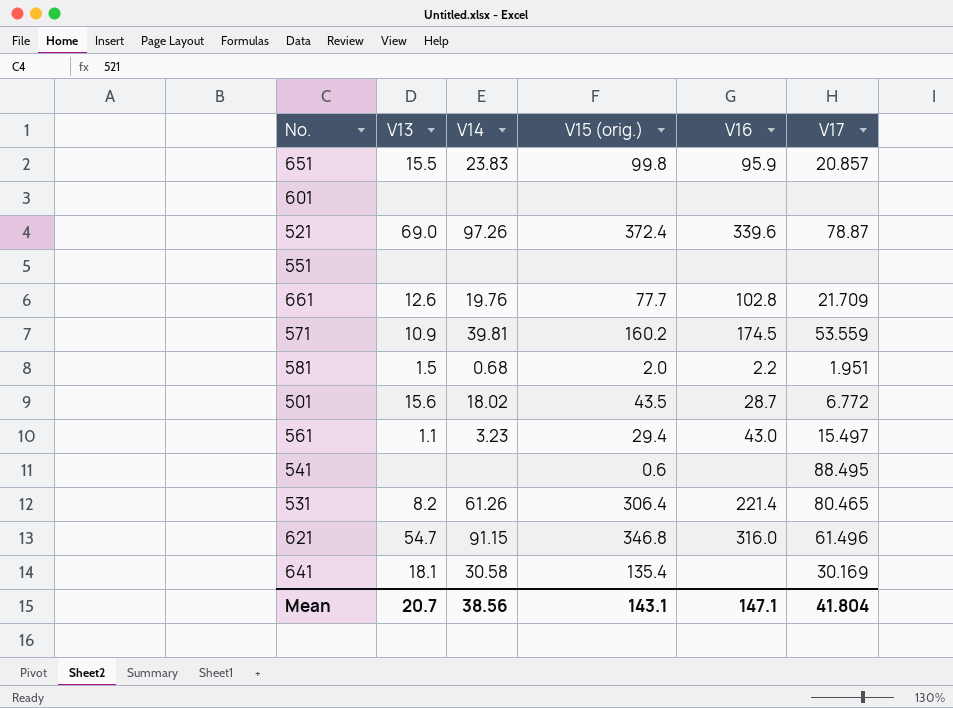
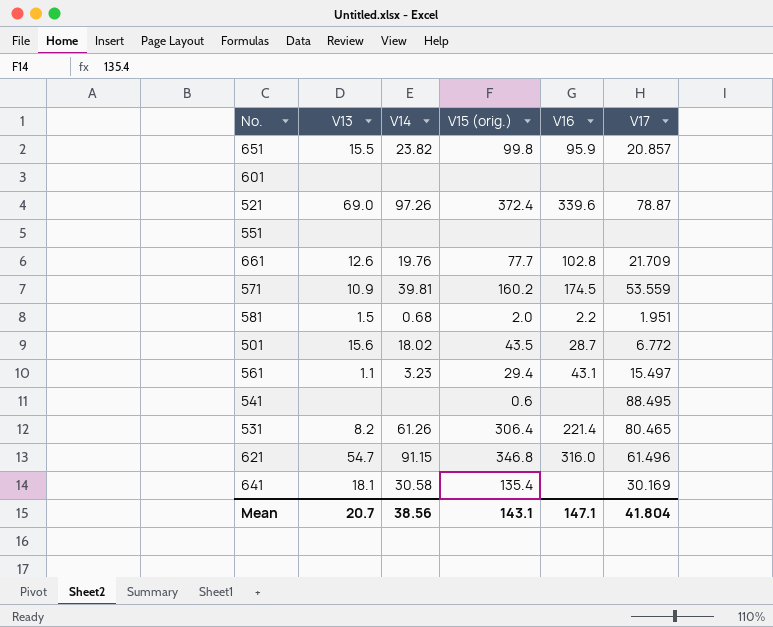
651 | V14: 23.83 -> 23.82
561 | V16: 43.0 -> 43.1

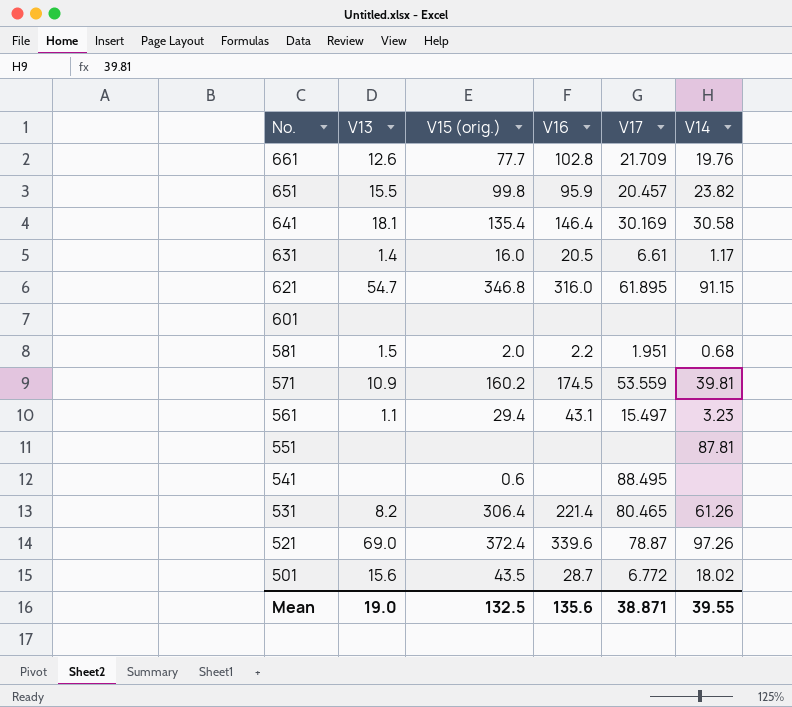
row order: none -> No. descending
column V14 | position: 3 -> 6
651 | V17: 20.857 -> 20.457
641 | V16: none -> 146.4
row 631: none -> 1.4 | 16.0 | 20.5 | 6.61 | 1.17
621 | V17: 61.496 -> 61.895
551 | V14: none -> 87.81
Mean | V13: 20.7 -> 19.0
Mean | V15 (orig.): 143.1 -> 132.5
Mean | V16: 147.1 -> 135.6
Mean | V17: 41.804 -> 38.871
Mean | V14: 38.56 -> 39.55

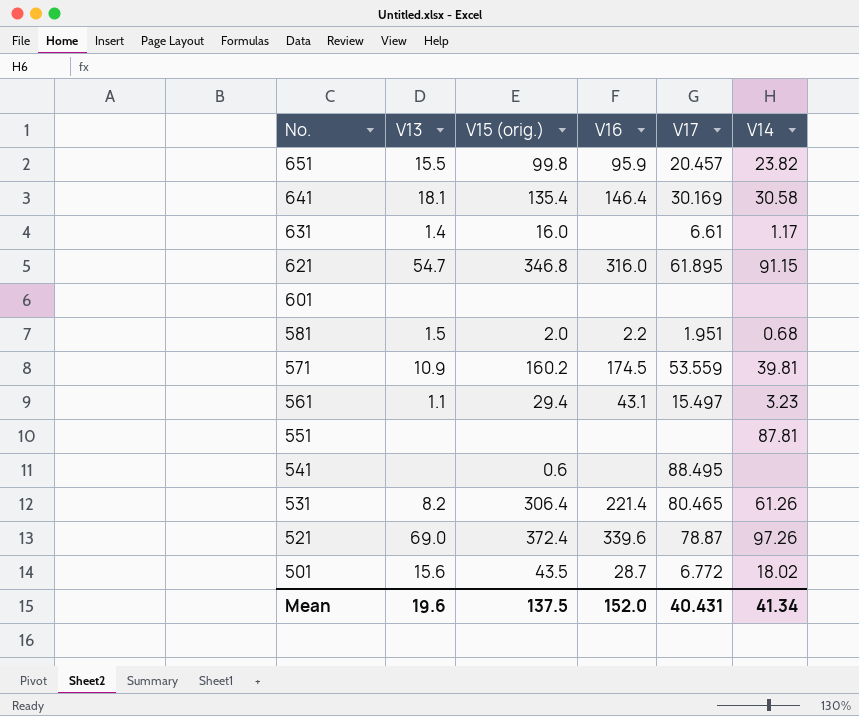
row 661: 12.6 | 77.7 | 102.8 | 21.709 | 19.76 -> none
631 | V16: 20.5 -> none
Mean | V13: 19.0 -> 19.6
Mean | V15 (orig.): 132.5 -> 137.5
Mean | V16: 135.6 -> 152.0
Mean | V17: 38.871 -> 40.431
Mean | V14: 39.55 -> 41.34

